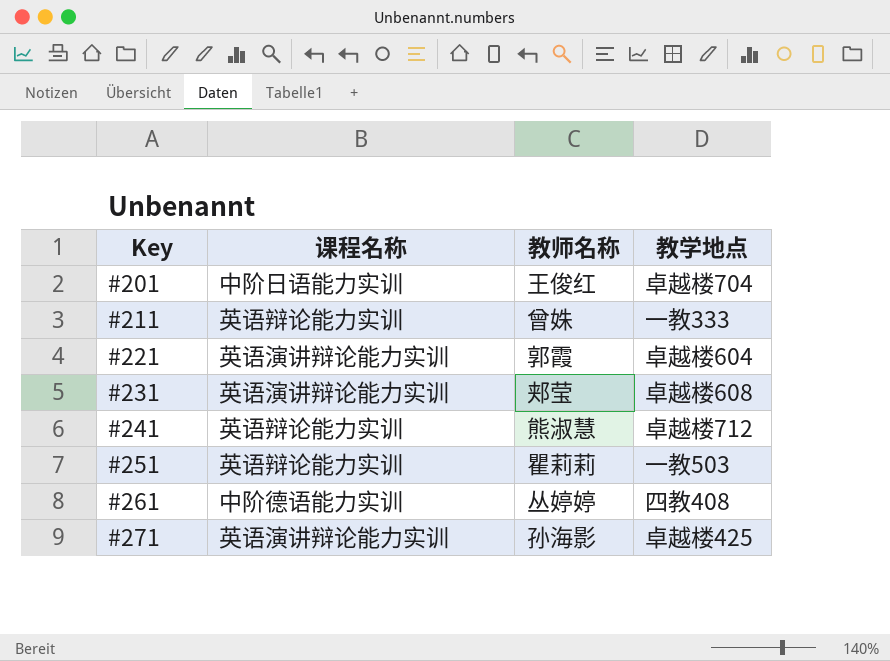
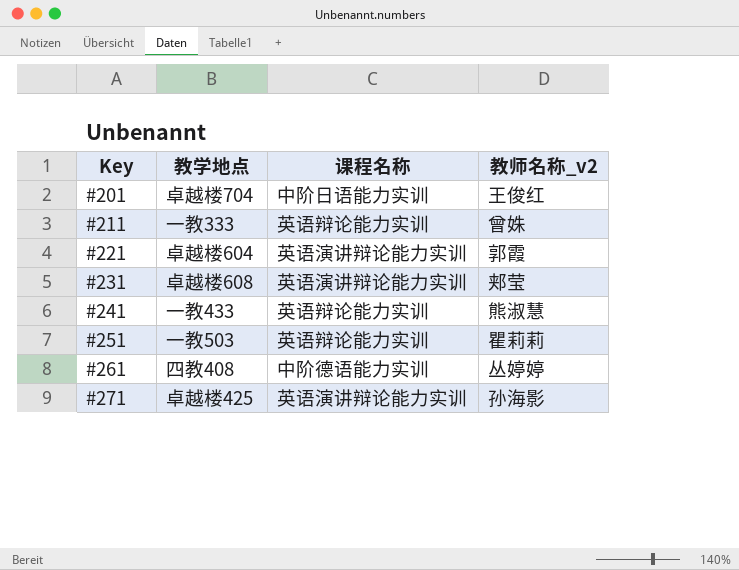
column 教学地点 | position: 4 -> 2
column name: 教师名称 -> 教师名称_v2
#241 | 教学地点: 卓越楼712 -> 一教433

